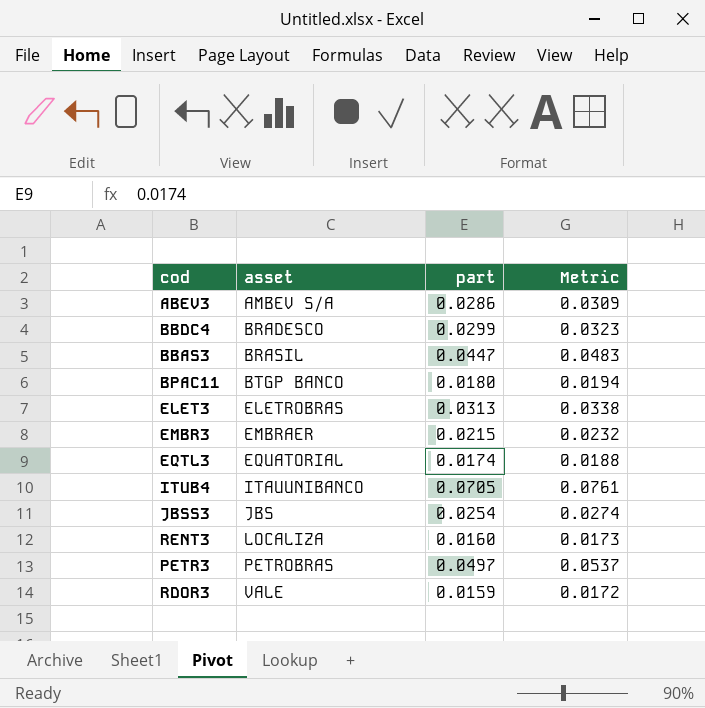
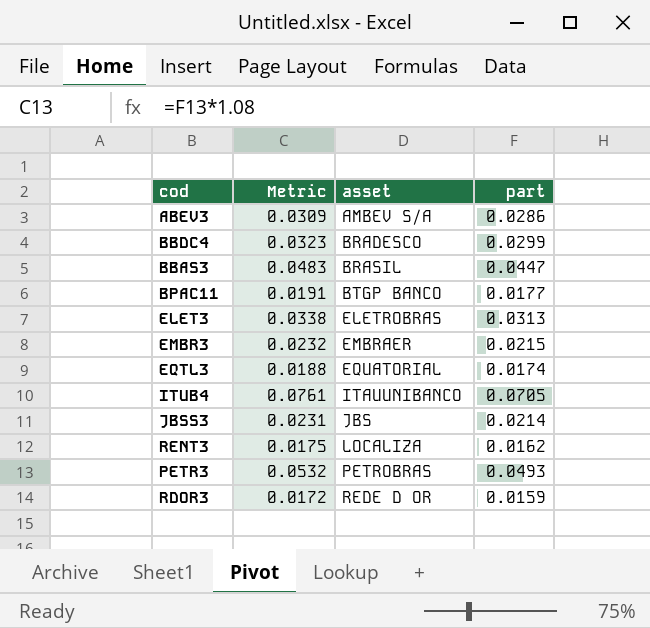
column Metric | position: 4 -> 2
BPAC11 | Metric: 0.0194 -> 0.0191
BPAC11 | part: 0.0180 -> 0.0177
JBSS3 | Metric: 0.0274 -> 0.0231
JBSS3 | part: 0.0254 -> 0.0214
RENT3 | Metric: 0.0173 -> 0.0175
RENT3 | part: 0.0160 -> 0.0162
PETR3 | Metric: 0.0537 -> 0.0532
PETR3 | part: 0.0497 -> 0.0493
RDOR3 | asset: VALE -> REDE D OR

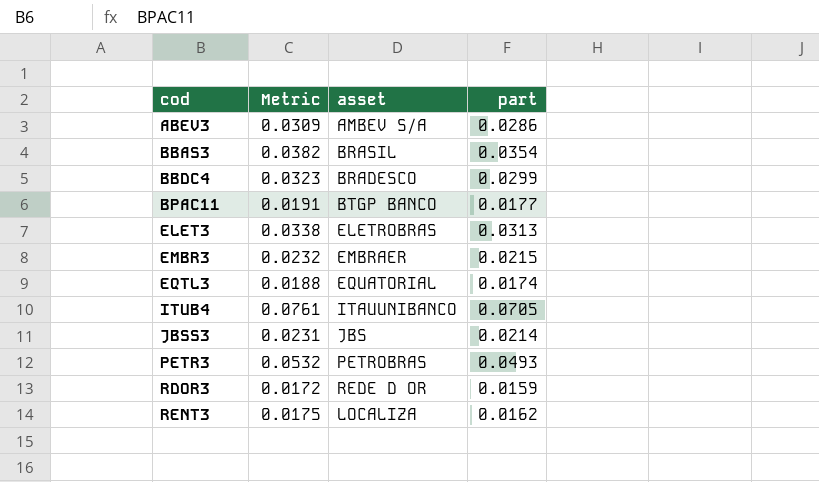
row order: asset ascending -> cod ascending
BBAS3 | Metric: 0.0483 -> 0.0382
BBAS3 | part: 0.0447 -> 0.0354

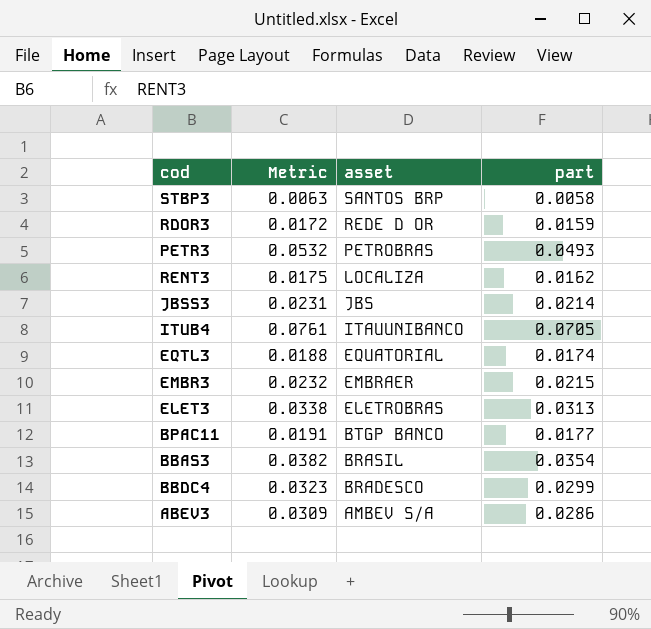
row order: cod ascending -> asset descending
row STBP3: none -> 0.0063 | SANTOS BRP | 0.0058

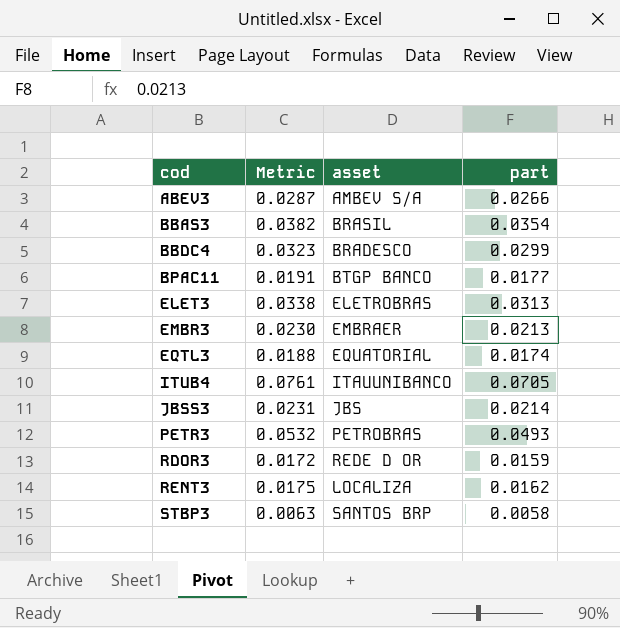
row order: asset descending -> cod ascending
ABEV3 | Metric: 0.0309 -> 0.0287
ABEV3 | part: 0.0286 -> 0.0266
EMBR3 | Metric: 0.0232 -> 0.0230
EMBR3 | part: 0.0215 -> 0.0213

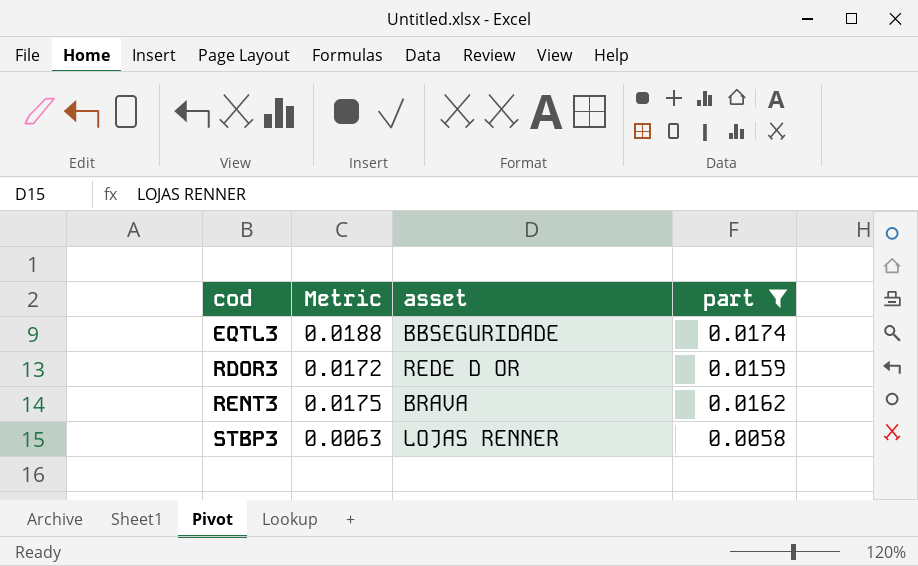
filter: none -> part <= 0.0174
EQTL3 | asset: EQUATORIAL -> BBSEGURIDADE
RENT3 | asset: LOCALIZA -> BRAVA
STBP3 | asset: SANTOS BRP -> LOJAS RENNER

